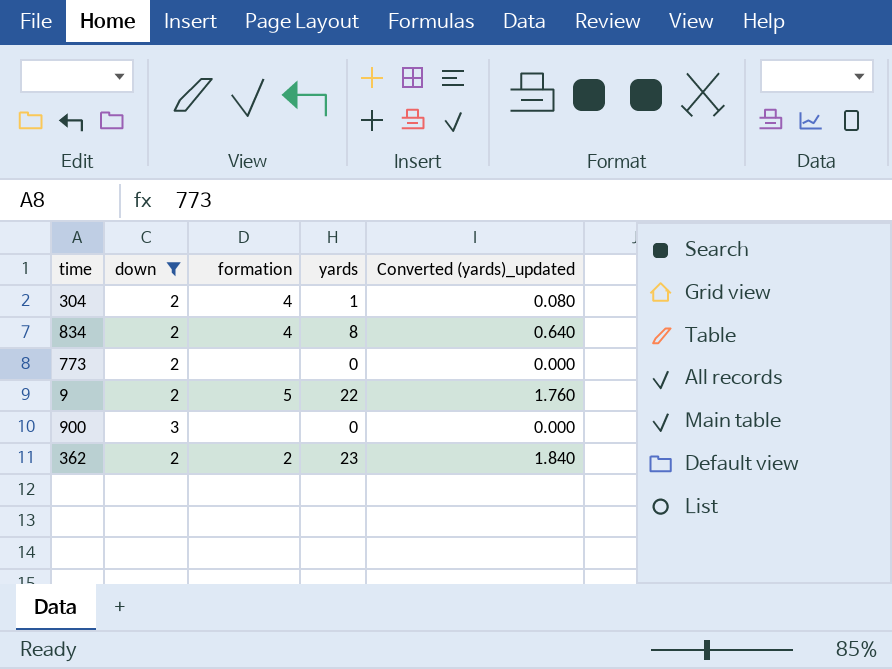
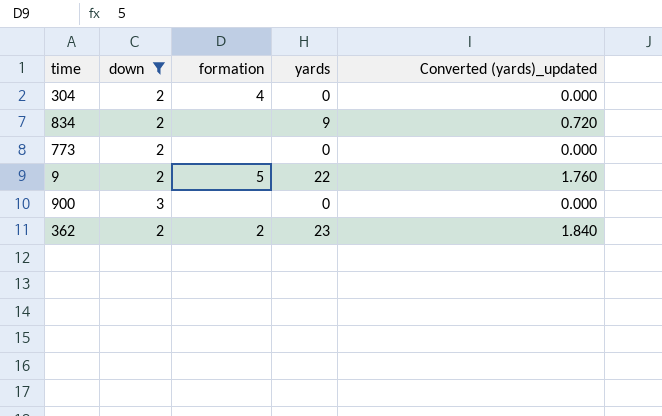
304 | yards: 1 -> 0
304 | Converted (yards)_updated: 0.080 -> 0.000
834 | formation: 4 -> none
834 | yards: 8 -> 9
834 | Converted (yards)_updated: 0.640 -> 0.720

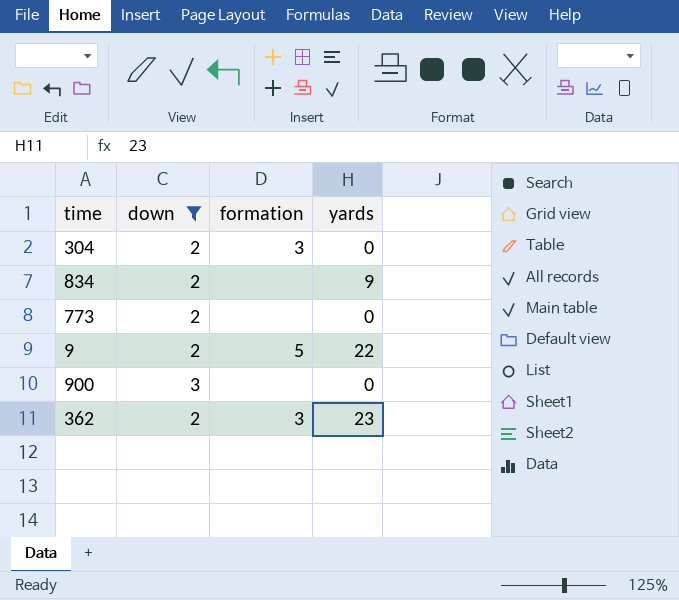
column Converted (yards)_updated | formula: [yards] * 0.08 -> none
304 | formation: 4 -> 3
362 | formation: 2 -> 3

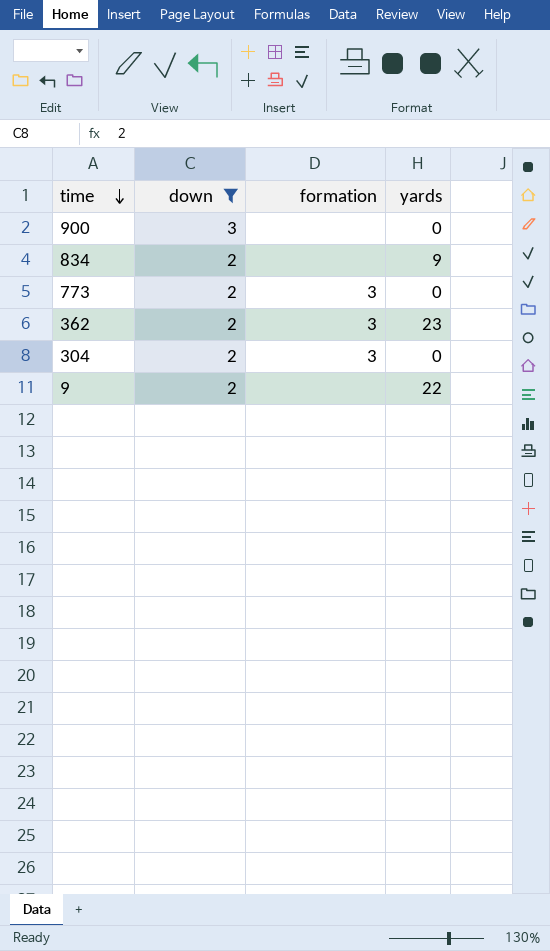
row order: none -> time descending
773 | formation: none -> 3
9 | formation: 5 -> none

